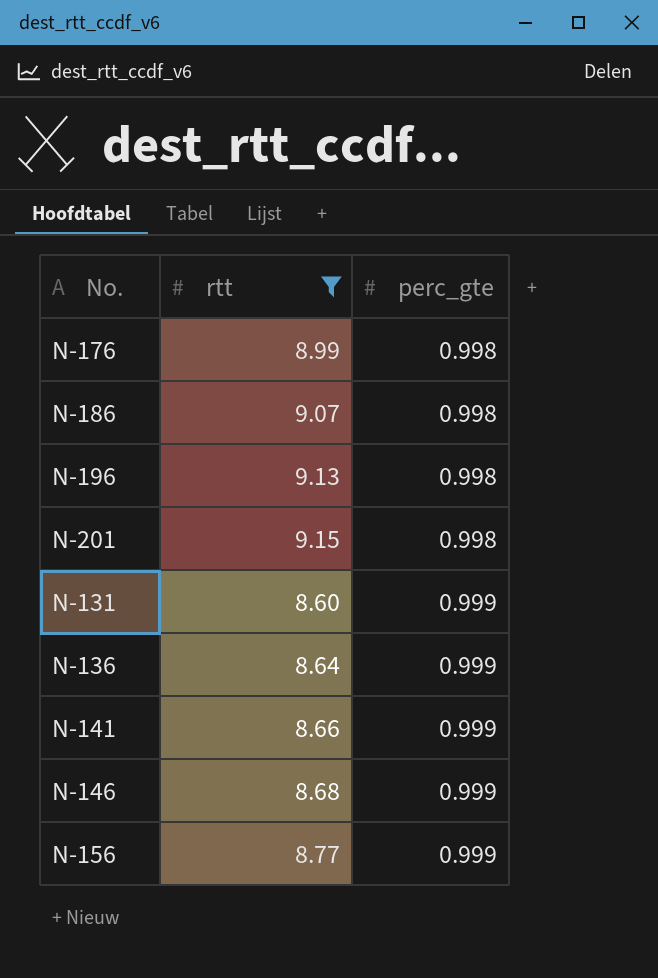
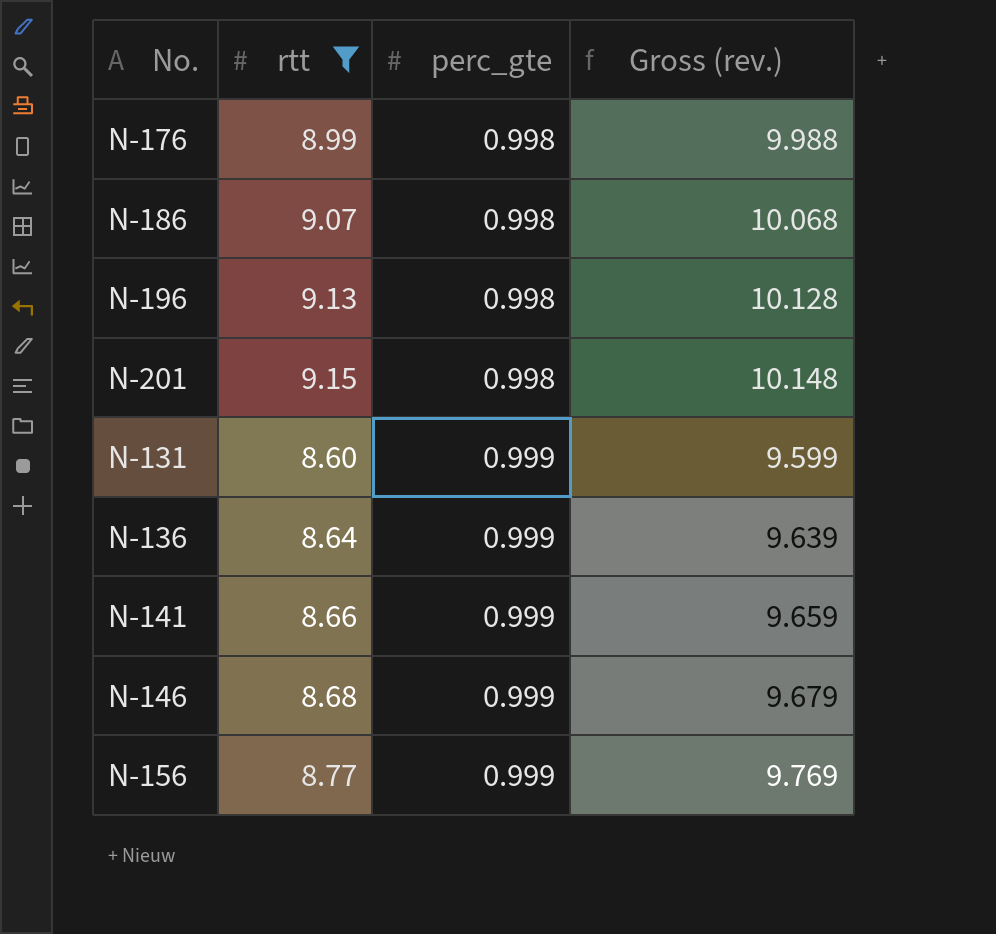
column Gross (rev.) | formula: none -> [rtt] + [perc_gte]

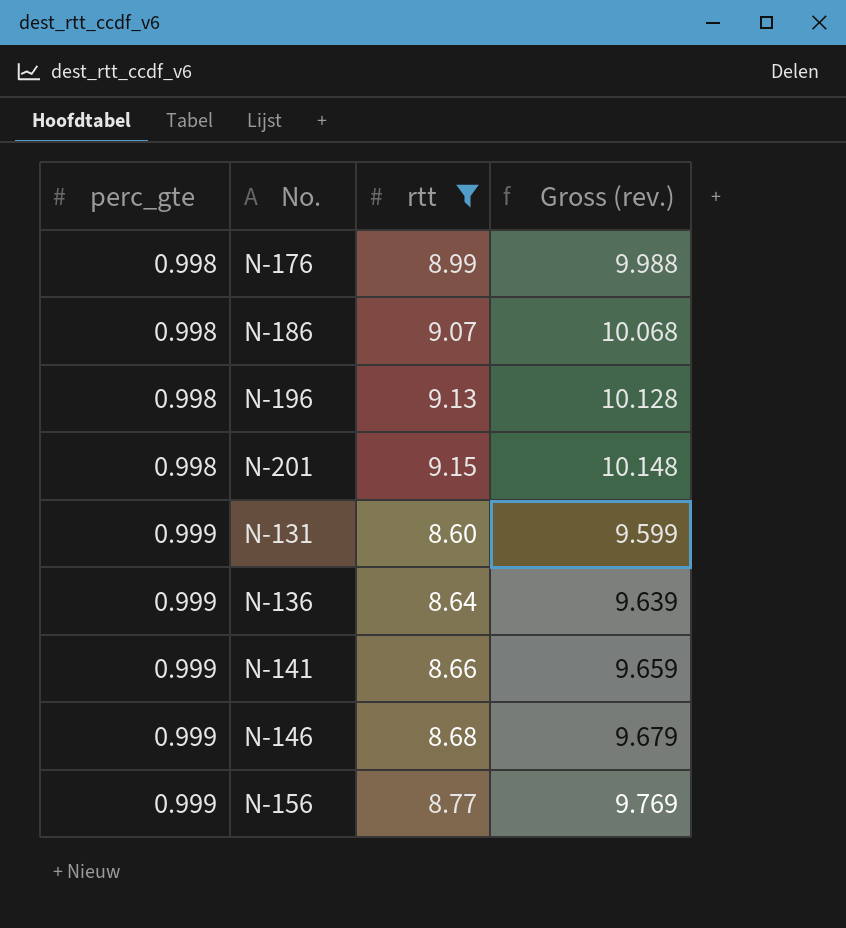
column perc_gte | position: 3 -> 1

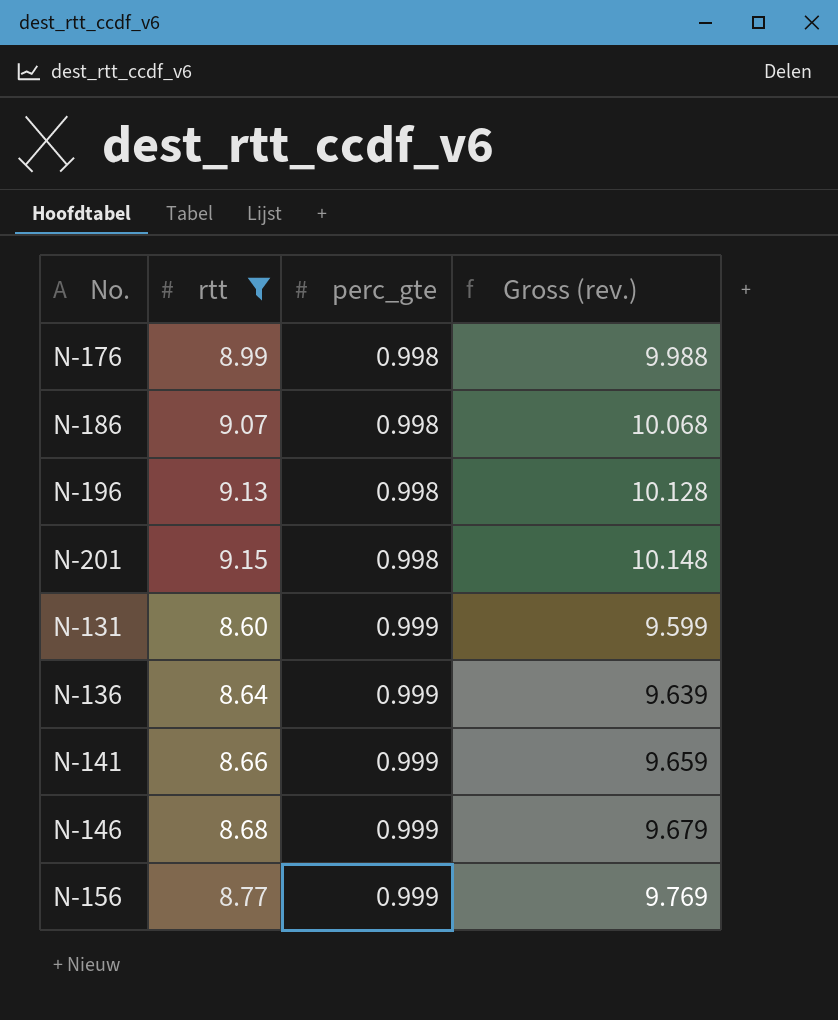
column perc_gte | position: 1 -> 3

